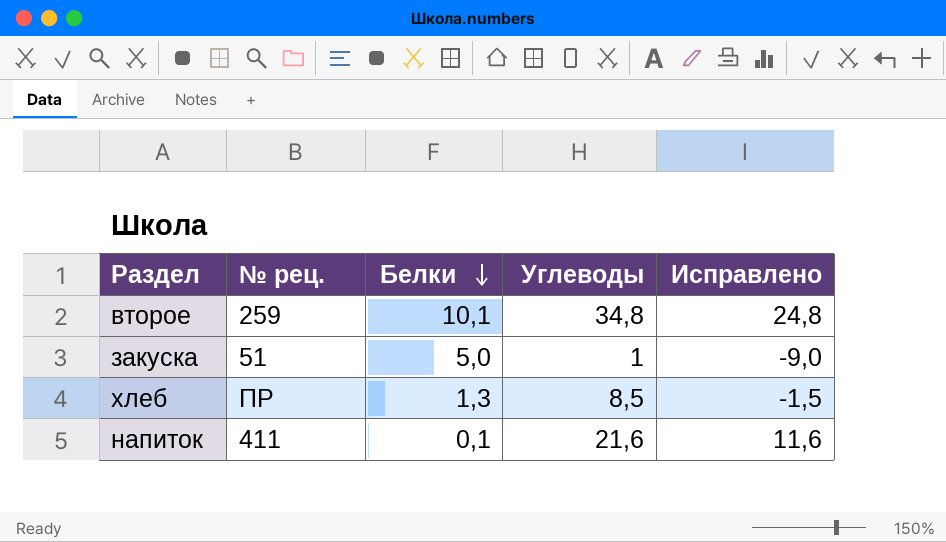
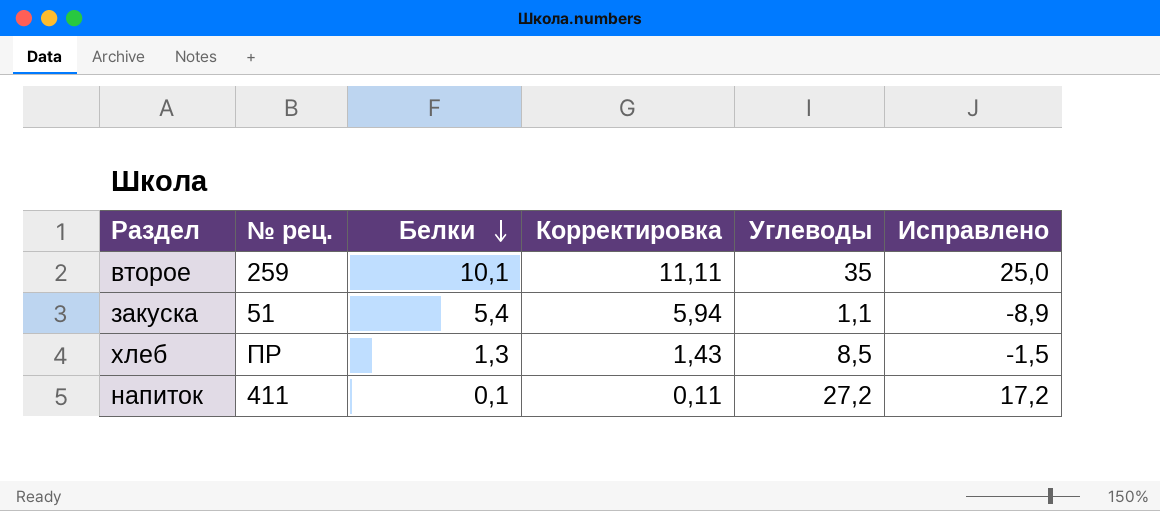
column Корректировка | formula: none -> [Белки] * 1,1
второе | Углеводы: 34,8 -> 35
второе | Исправлено: 24,8 -> 25,0
закуска | Белки: 5,0 -> 5,4
закуска | Углеводы: 1 -> 1,1
закуска | Исправлено: -9,0 -> -8,9
напиток | Углеводы: 21,6 -> 27,2
напиток | Исправлено: 11,6 -> 17,2

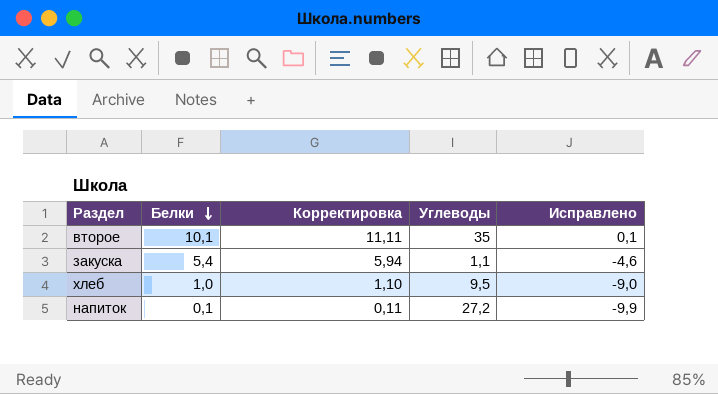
column № рец. | position: 2 -> none
column Исправлено | formula: [Углеводы] - 10 -> [Белки] - 10
хлеб | Белки: 1,3 -> 1,0
хлеб | Корректировка: 1,43 -> 1,10
хлеб | Углеводы: 8,5 -> 9,5

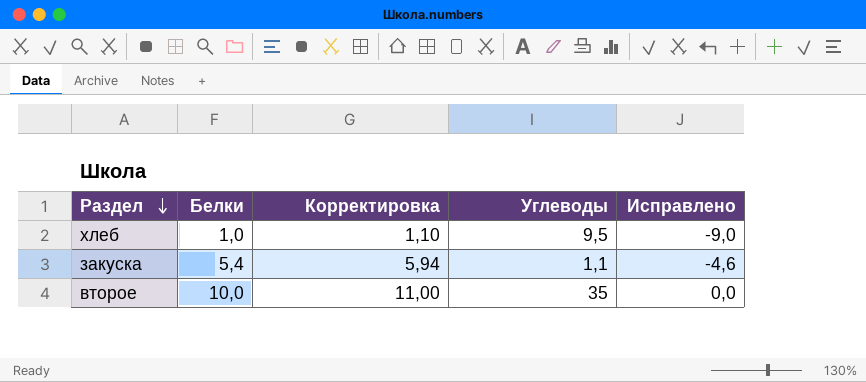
row order: Белки descending -> Раздел descending
row напиток: 0,1 | 0,11 | 27,2 | -9,9 -> none
второе | Белки: 10,1 -> 10,0
второе | Корректировка: 11,11 -> 11,00
второе | Исправлено: 0,1 -> 0,0

